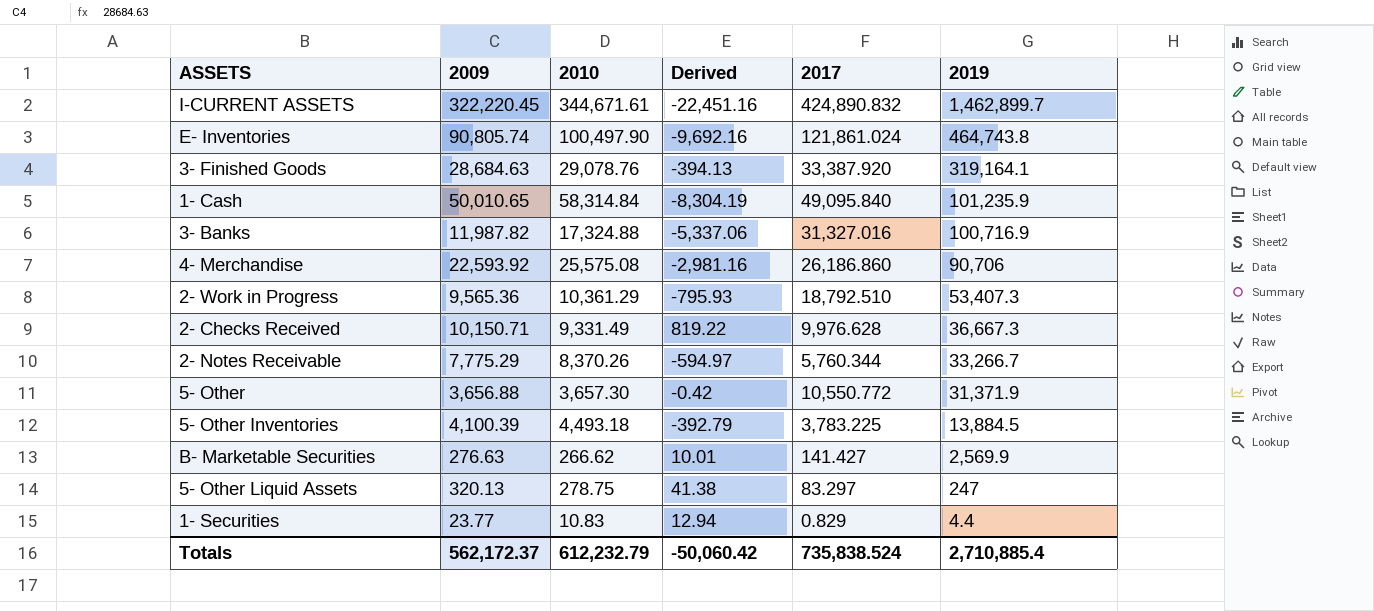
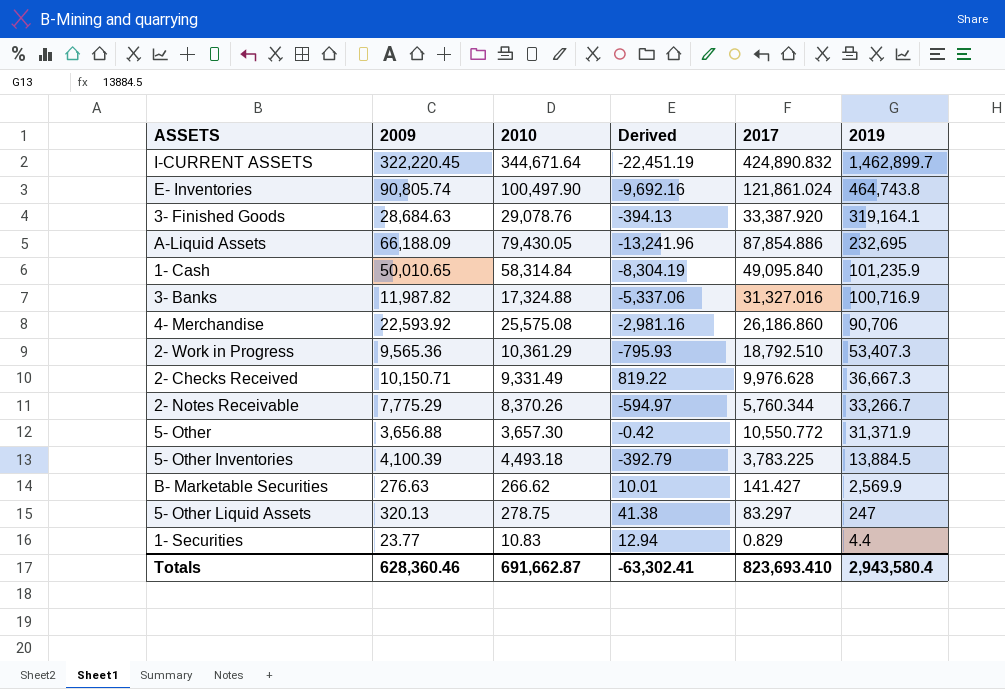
I-CURRENT ASSETS | 2010: 344,671.61 -> 344,671.64
I-CURRENT ASSETS | Derived: -22,451.16 -> -22,451.19
row A-Liquid Assets: none -> 66,188.09 | 79,430.05 | -13,241.96 | 87,854.886 | 232,695
Totals | 2009: 562,172.37 -> 628,360.46
Totals | 2010: 612,232.79 -> 691,662.87
Totals | Derived: -50,060.42 -> -63,302.41
Totals | 2017: 735,838.524 -> 823,693.410
Totals | 2019: 2,710,885.4 -> 2,943,580.4

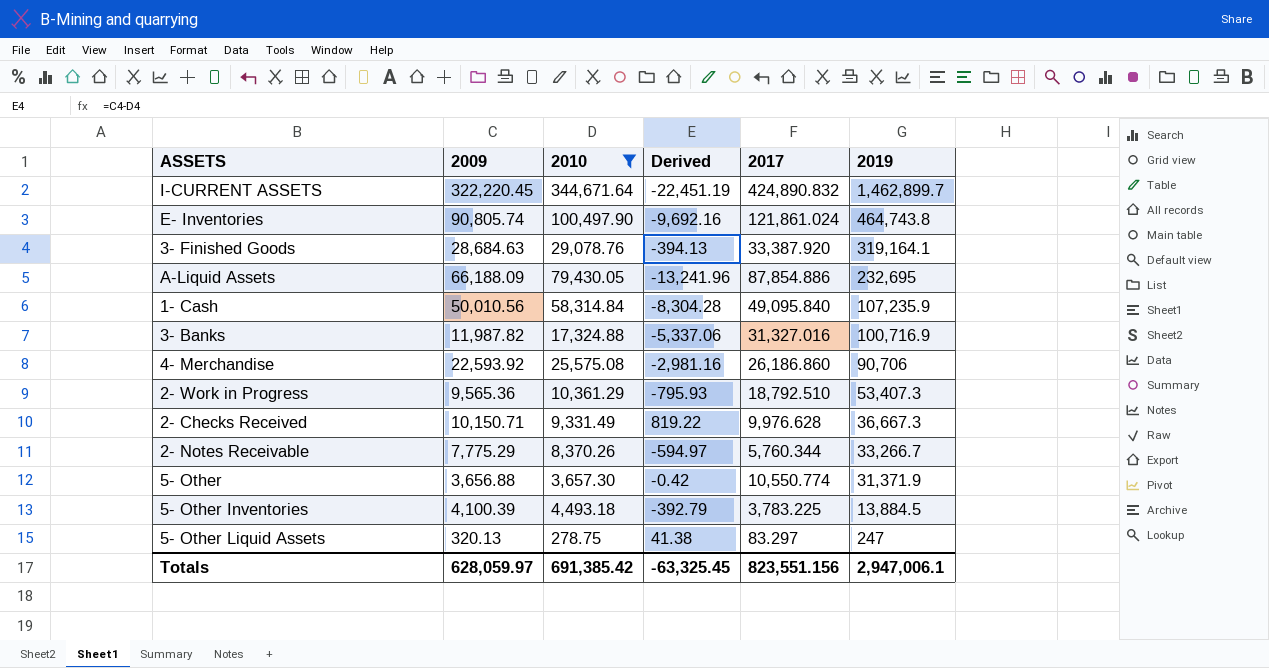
filter: none -> 2010 >= 278.75
1- Cash | 2009: 50,010.65 -> 50,010.56
1- Cash | Derived: -8,304.19 -> -8,304.28
1- Cash | 2019: 101,235.9 -> 107,235.9
5- Other | 2017: 10,550.772 -> 10,550.774
Totals | 2009: 628,360.46 -> 628,059.97
Totals | 2010: 691,662.87 -> 691,385.42
Totals | Derived: -63,302.41 -> -63,325.45
Totals | 2017: 823,693.410 -> 823,551.156
Totals | 2019: 2,943,580.4 -> 2,947,006.1

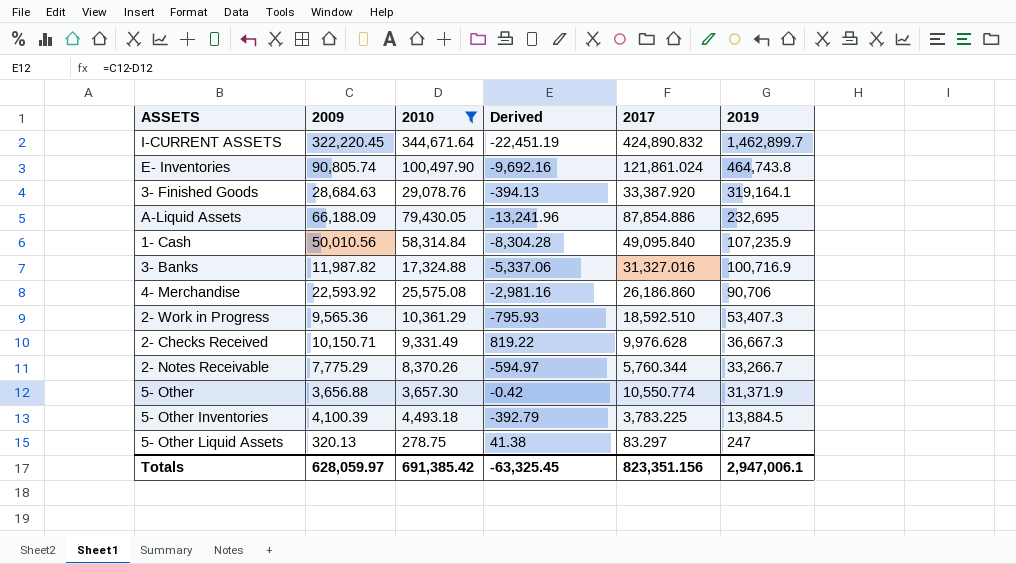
2- Work in Progress | 2017: 18,792.510 -> 18,592.510
Totals | 2017: 823,551.156 -> 823,351.156

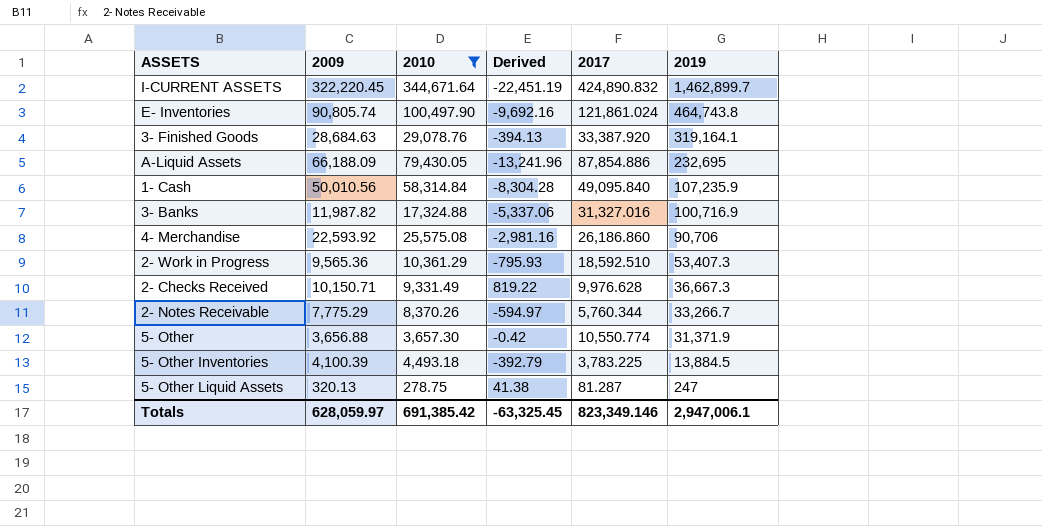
5- Other Liquid Assets | 2017: 83.297 -> 81.287
Totals | 2017: 823,351.156 -> 823,349.146

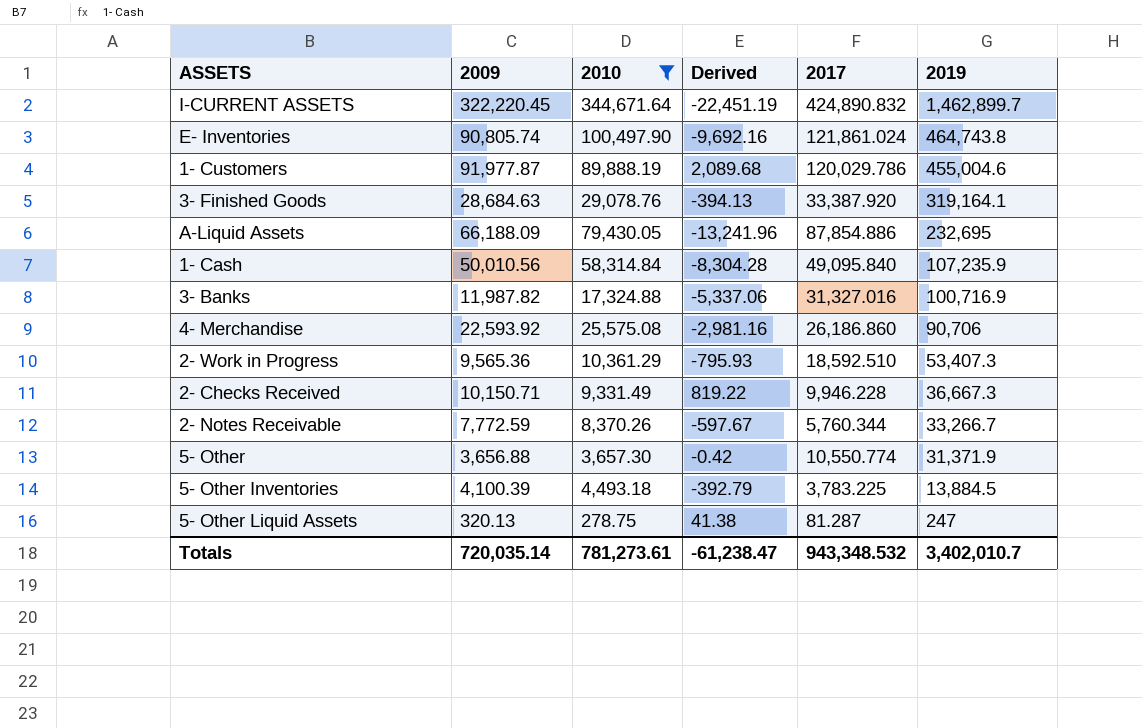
row 1- Customers: none -> 91,977.87 | 89,888.19 | 2,089.68 | 120,029.786 | 455,004.6
2- Checks Received | 2017: 9,976.628 -> 9,946.228
2- Notes Receivable | 2009: 7,775.29 -> 7,772.59
2- Notes Receivable | Derived: -594.97 -> -597.67
Totals | 2009: 628,059.97 -> 720,035.14
Totals | 2010: 691,385.42 -> 781,273.61
Totals | Derived: -63,325.45 -> -61,238.47
Totals | 2017: 823,349.146 -> 943,348.532
Totals | 2019: 2,947,006.1 -> 3,402,010.7

